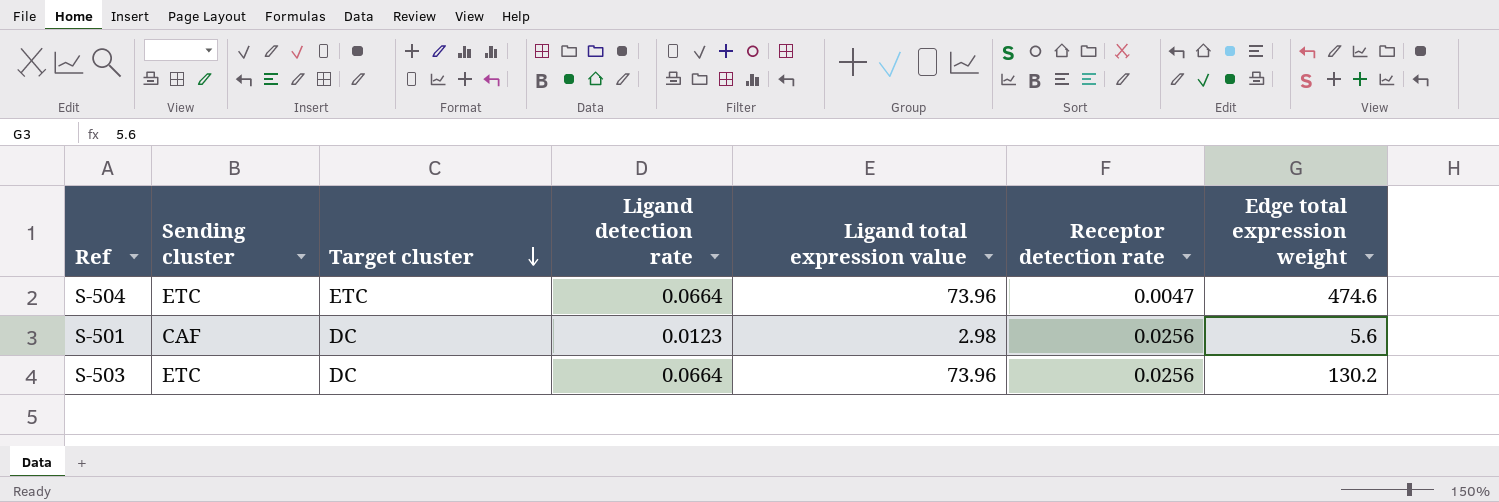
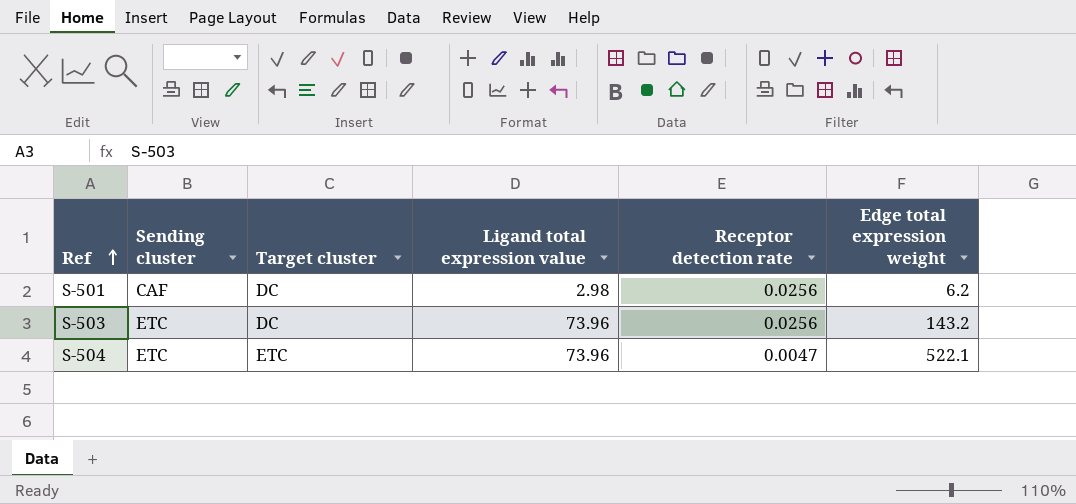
row order: Target cluster descending -> Ref ascending
column Ligand detection rate | position: 4 -> none
S-501 | Edge total expression weight: 5.6 -> 6.2
S-503 | Edge total expression weight: 130.2 -> 143.2
S-504 | Edge total expression weight: 474.6 -> 522.1

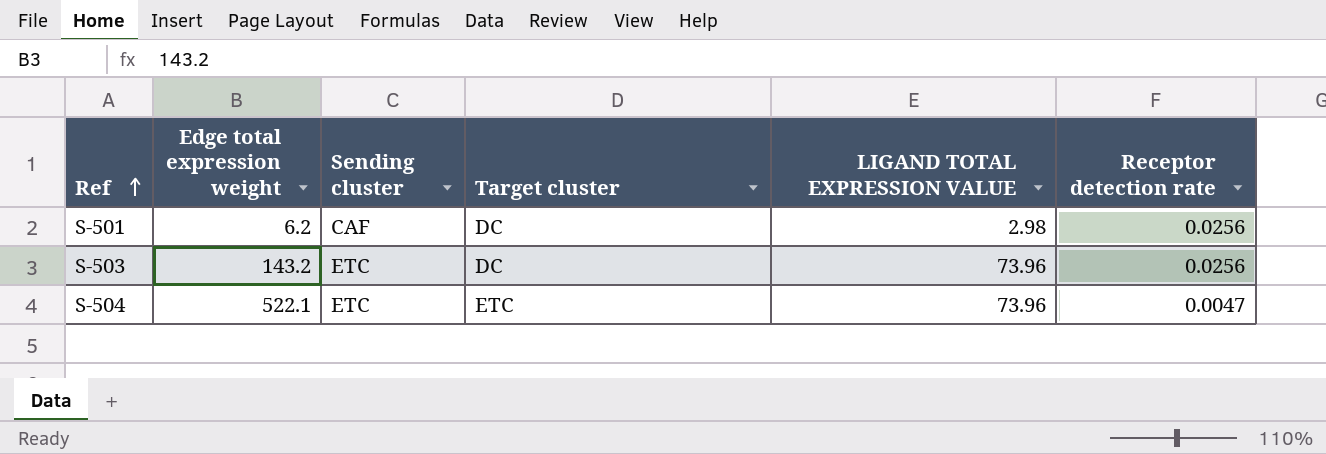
column Edge total expression weight | position: 6 -> 2
column name: Ligand total expression value -> LIGAND TOTAL EXPRESSION VALUE

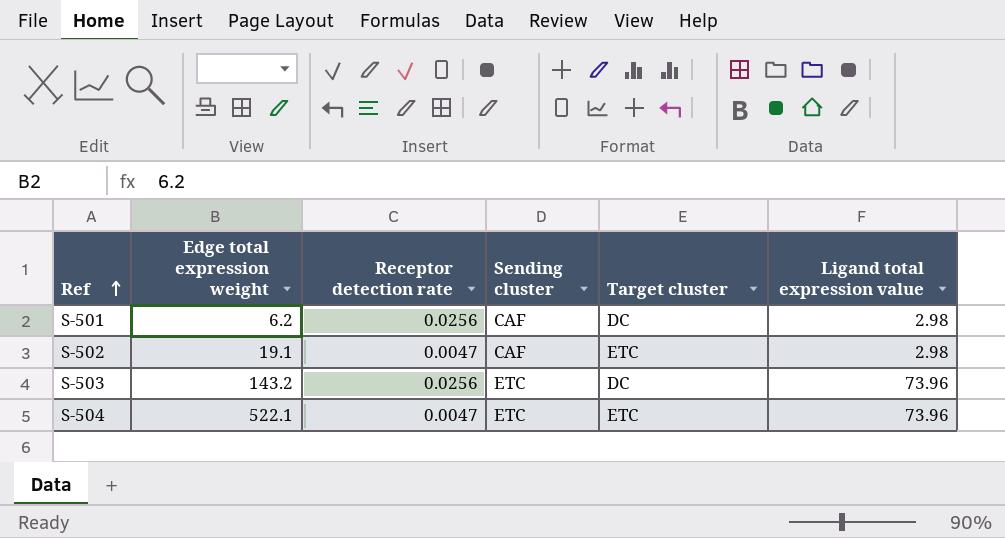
column Receptor detection rate | position: 6 -> 3
column name: LIGAND TOTAL EXPRESSION VALUE -> Ligand total expression value
row S-502: none -> 19.1 | 0.0047 | CAF | ETC | 2.98

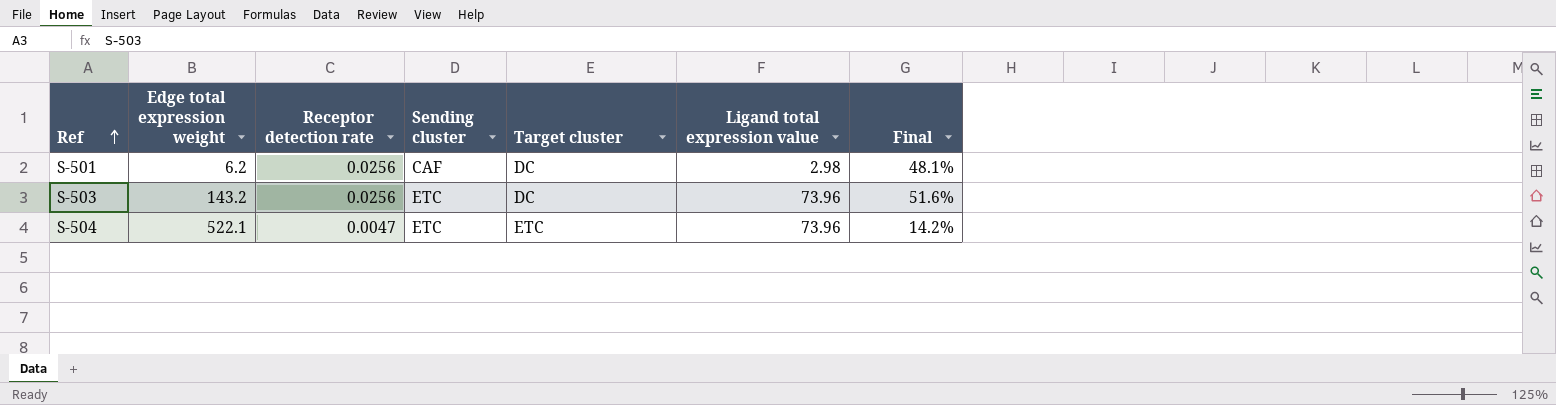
column Final | formula: none -> [Ligand total expression value] / [Edge total expression weight]
row S-502: 19.1 | 0.0047 | CAF | ETC | 2.98 -> none

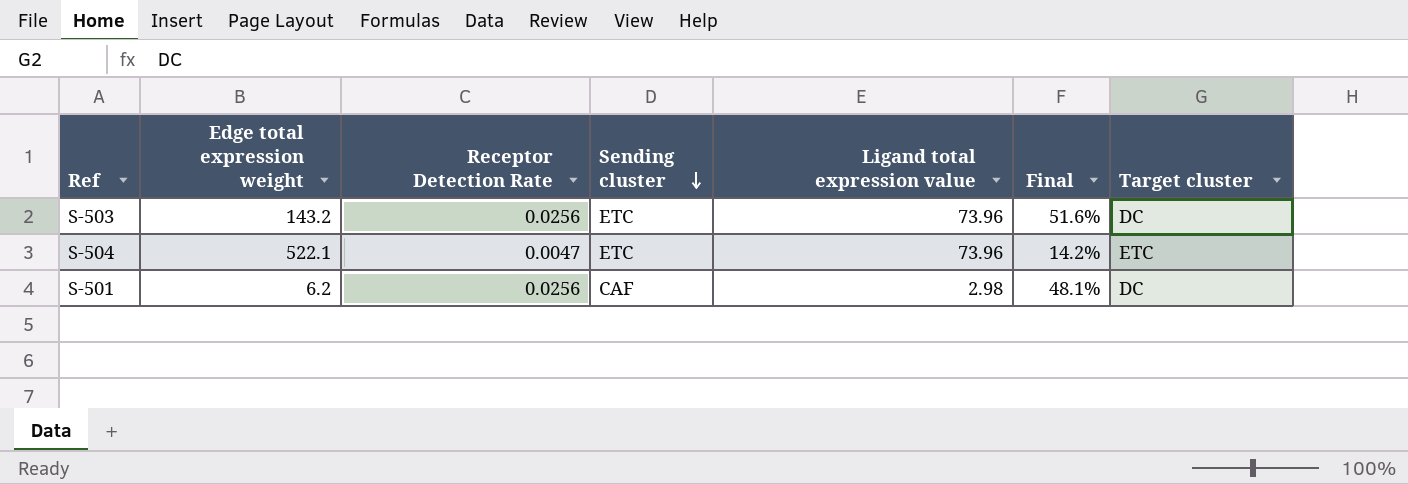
row order: Ref ascending -> Sending cluster descending
column name: Receptor detection rate -> Receptor Detection Rate
column Target cluster | position: 5 -> 7

